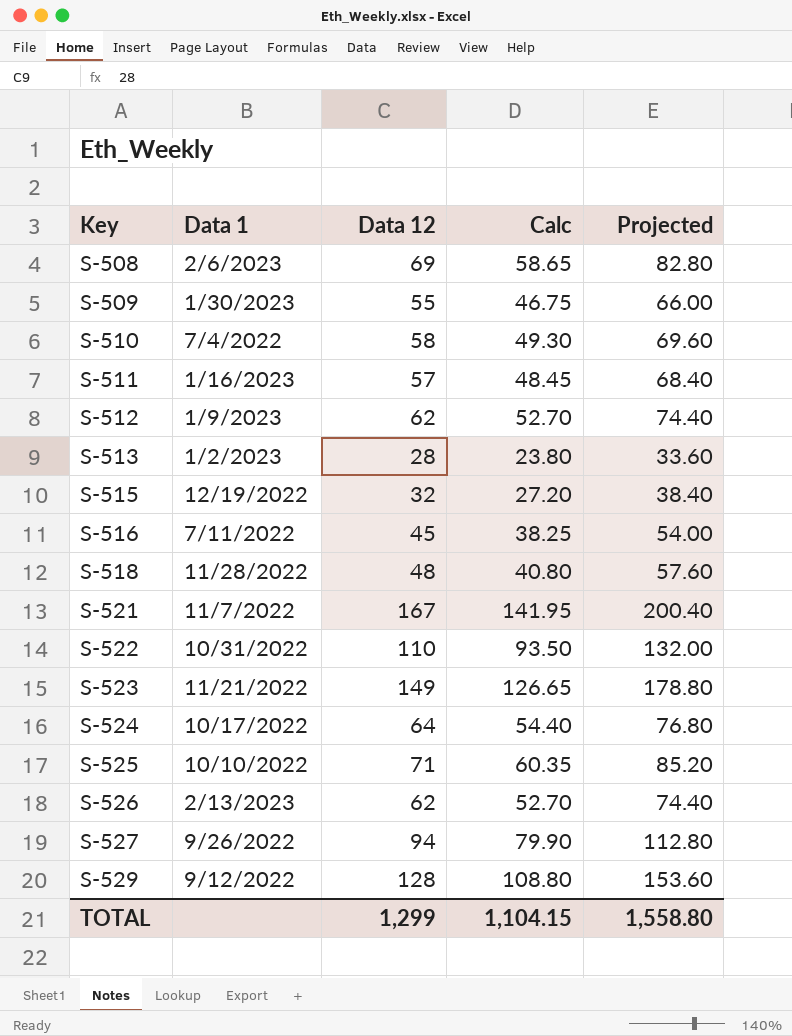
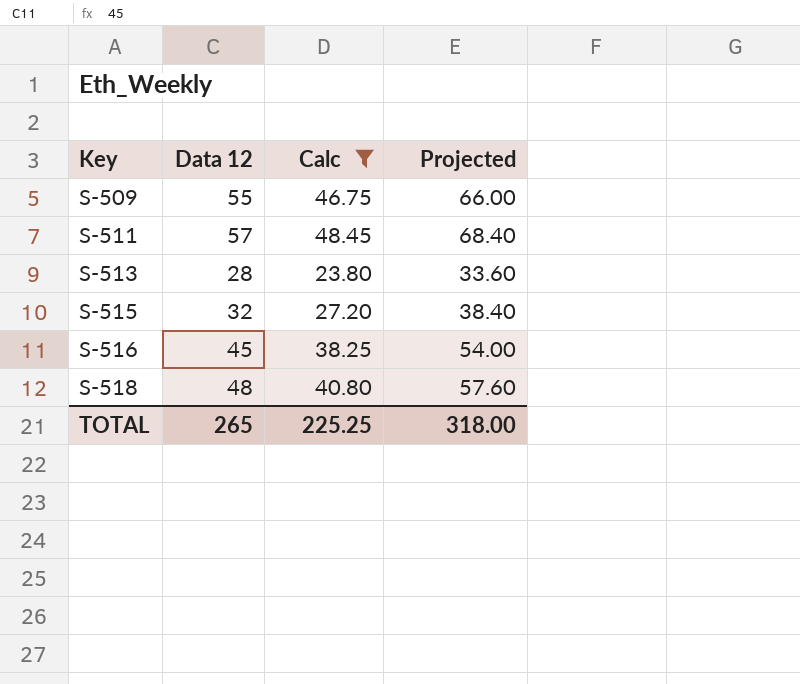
filter: none -> Calc <= 48.45
column Data 1 | position: 2 -> none
TOTAL | Data 12: 1,299 -> 265
TOTAL | Calc: 1,104.15 -> 225.25
TOTAL | Projected: 1,558.80 -> 318.00

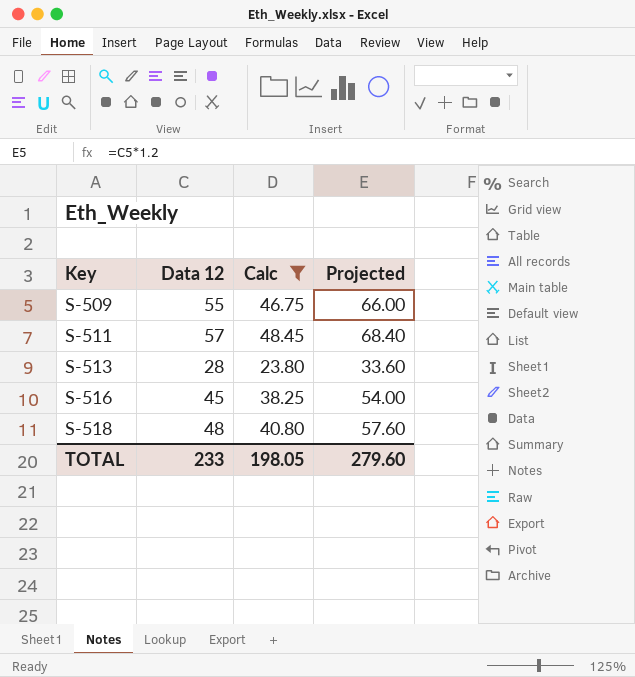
row S-515: 32 | 27.20 | 38.40 -> none
TOTAL | Data 12: 265 -> 233
TOTAL | Calc: 225.25 -> 198.05
TOTAL | Projected: 318.00 -> 279.60

